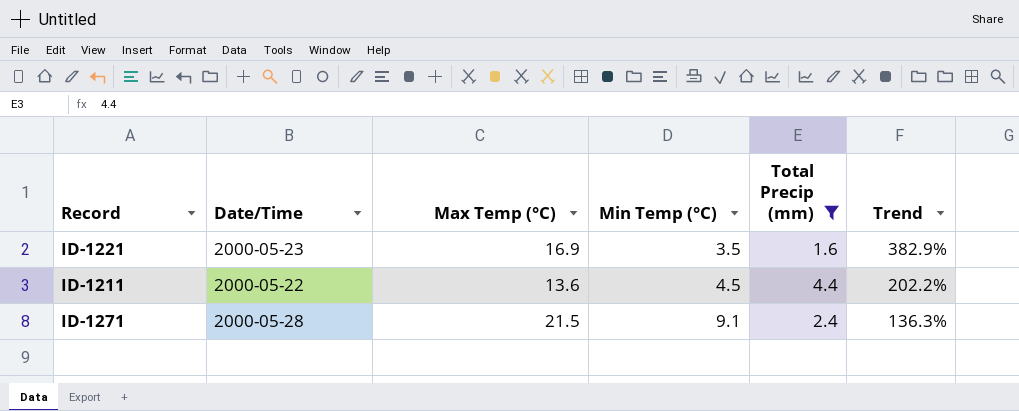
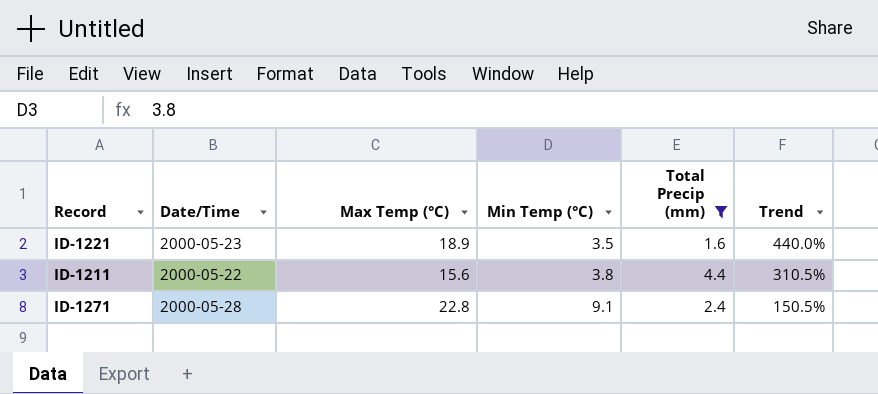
ID-1221 | Max Temp (°C): 16.9 -> 18.9
ID-1221 | Trend: 382.9% -> 440.0%
ID-1211 | Max Temp (°C): 13.6 -> 15.6
ID-1211 | Min Temp (°C): 4.5 -> 3.8
ID-1211 | Trend: 202.2% -> 310.5%
ID-1271 | Max Temp (°C): 21.5 -> 22.8
ID-1271 | Trend: 136.3% -> 150.5%

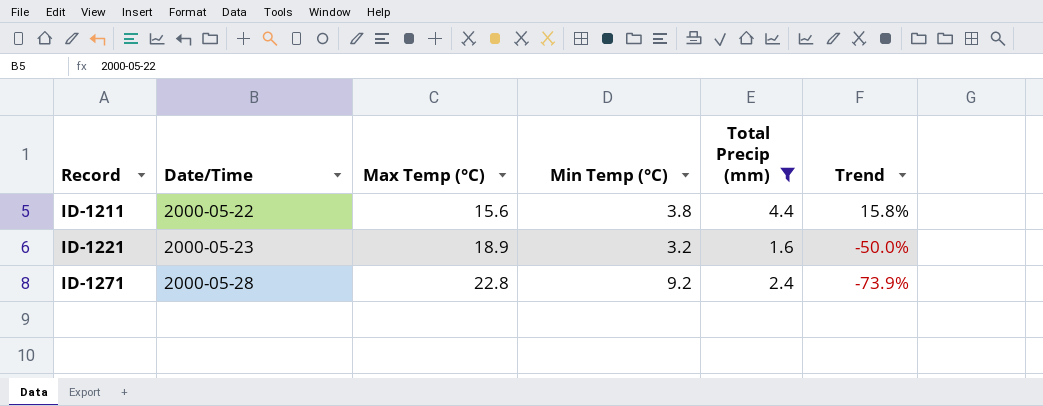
row order: Min Temp (°C) ascending -> Record ascending
column Trend | formula: ([Max Temp (°C)] - [Min Temp (°C)]) / [Min Temp (°C)] -> ([Total Precip (mm)] - [Min Temp (°C)]) / [Min Temp (°C)]
ID-1221 | Min Temp (°C): 3.5 -> 3.2
ID-1271 | Min Temp (°C): 9.1 -> 9.2

